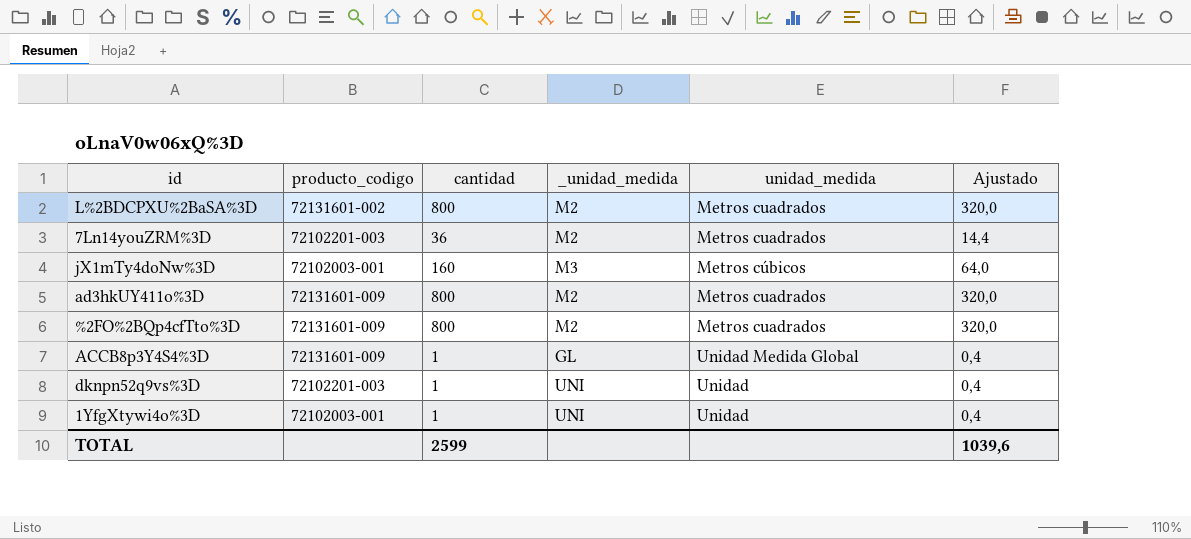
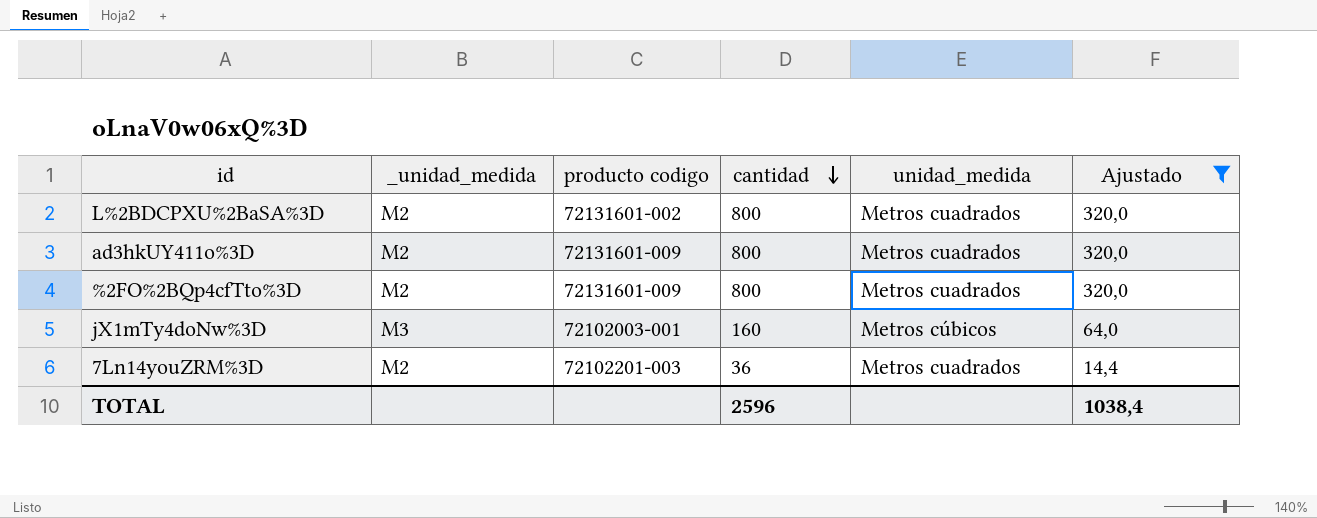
filter: none -> Ajustado != 0,4
row order: none -> cantidad descending
column _unidad_medida | position: 4 -> 2
column name: producto_codigo -> producto codigo
TOTAL | cantidad: 2599 -> 2596
TOTAL | Ajustado: 1039,6 -> 1038,4

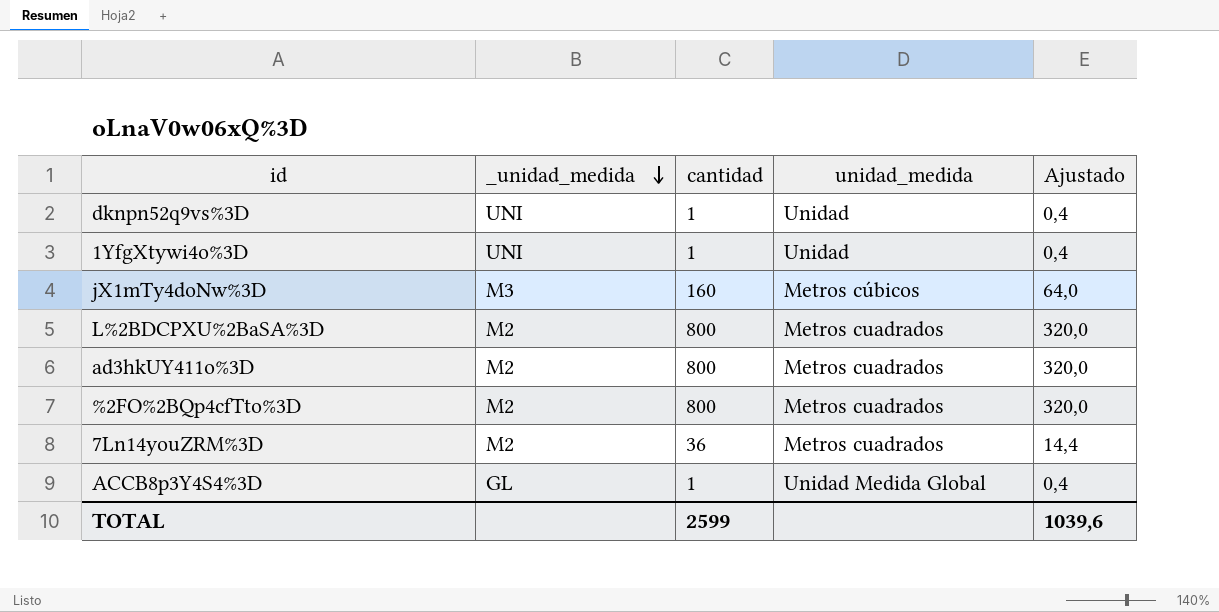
filter: Ajustado != 0,4 -> none
row order: cantidad descending -> _unidad_medida descending
column producto codigo | position: 3 -> none
TOTAL | cantidad: 2596 -> 2599
TOTAL | Ajustado: 1038,4 -> 1039,6

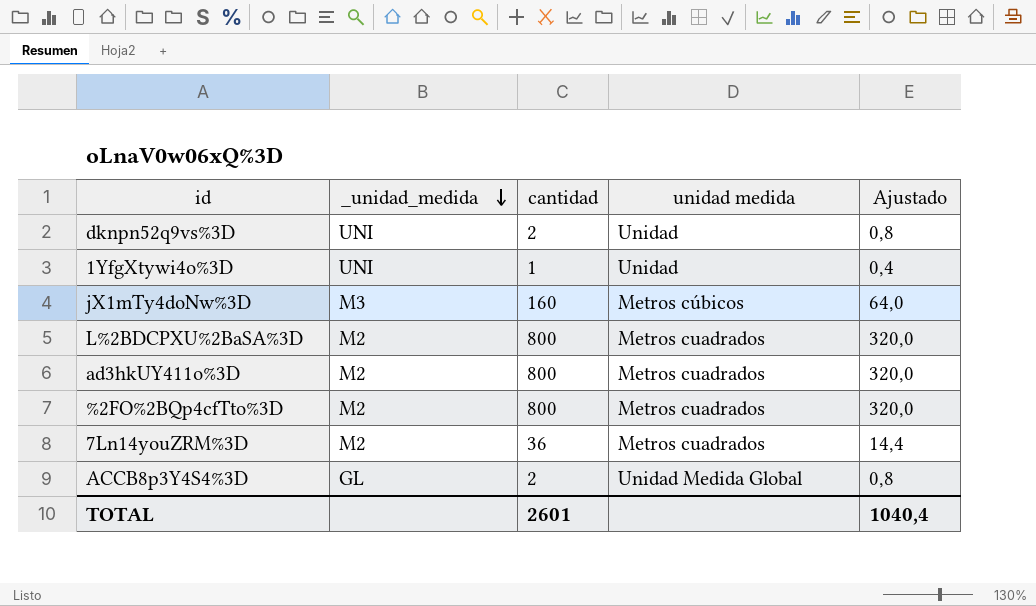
column name: unidad_medida -> unidad medida
dknpn52q9vs%3D | cantidad: 1 -> 2
dknpn52q9vs%3D | Ajustado: 0,4 -> 0,8
ACCB8p3Y4S4%3D | cantidad: 1 -> 2
ACCB8p3Y4S4%3D | Ajustado: 0,4 -> 0,8
TOTAL | cantidad: 2599 -> 2601
TOTAL | Ajustado: 1039,6 -> 1040,4

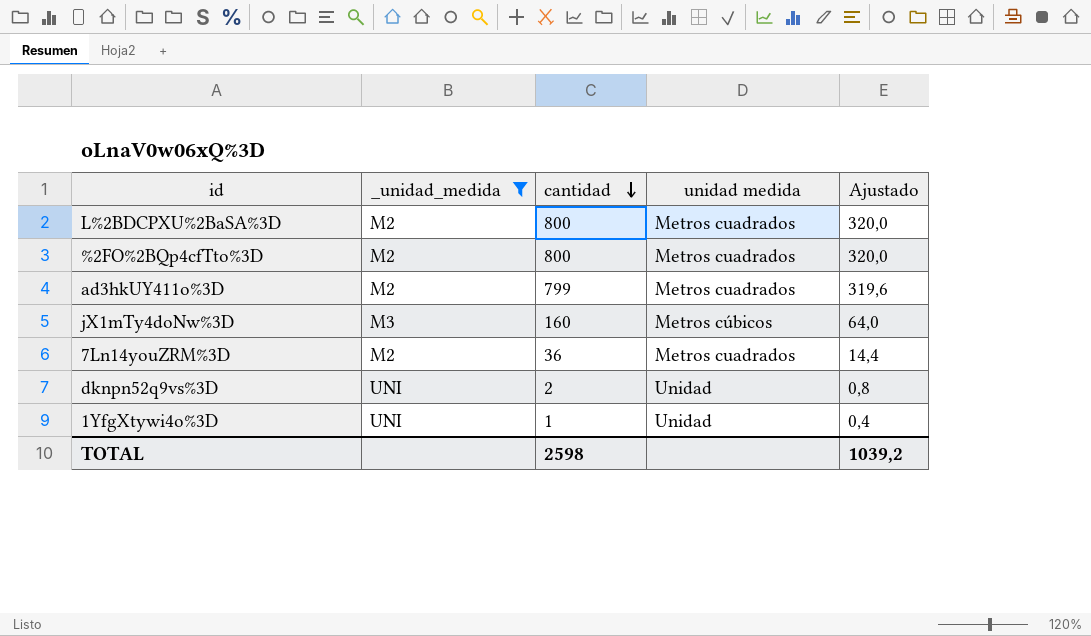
filter: none -> _unidad_medida != GL
row order: _unidad_medida descending -> cantidad descending
ad3hkUY411o%3D | cantidad: 800 -> 799
ad3hkUY411o%3D | Ajustado: 320,0 -> 319,6
TOTAL | cantidad: 2601 -> 2598
TOTAL | Ajustado: 1040,4 -> 1039,2

